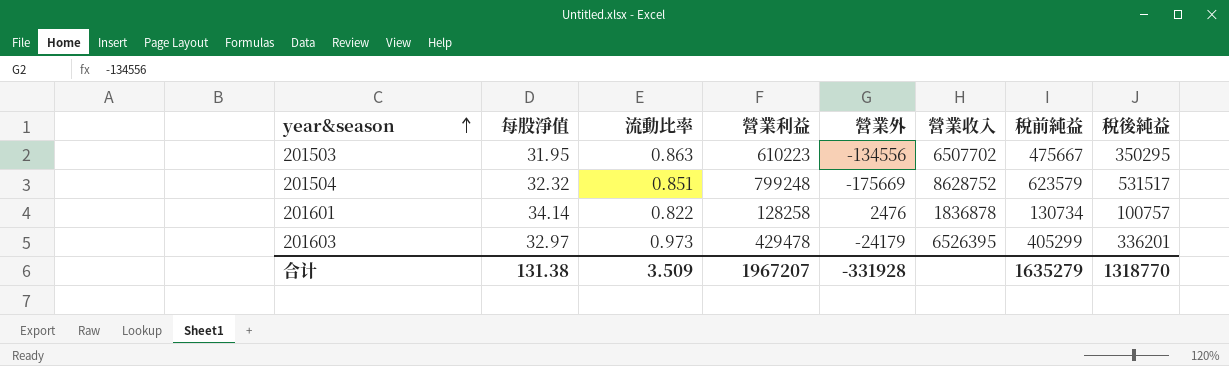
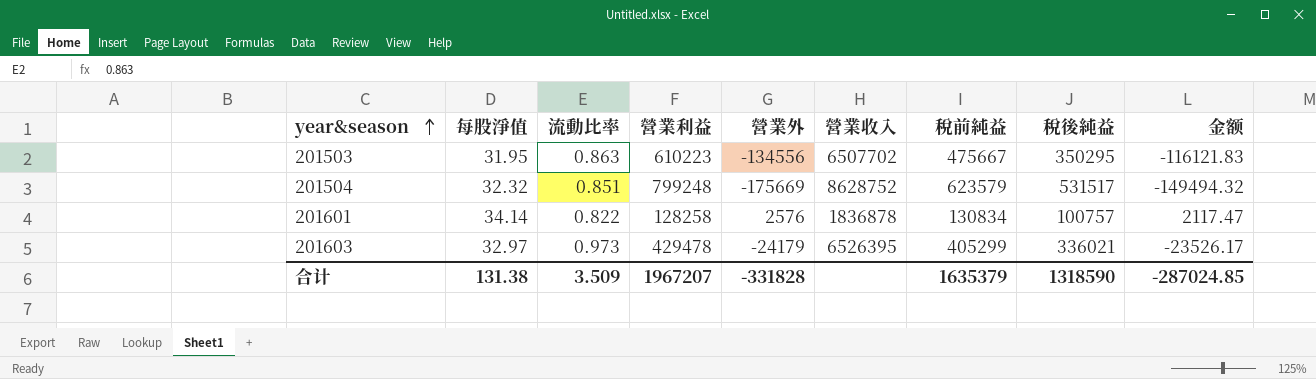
column 金额 | formula: none -> [流動比率] * [營業外]
201601 | 營業外: 2476 -> 2576
201601 | 稅前純益: 130734 -> 130834
201603 | 稅後純益: 336201 -> 336021
合计 | 營業外: -331928 -> -331828
合计 | 稅前純益: 1635279 -> 1635379
合计 | 稅後純益: 1318770 -> 1318590

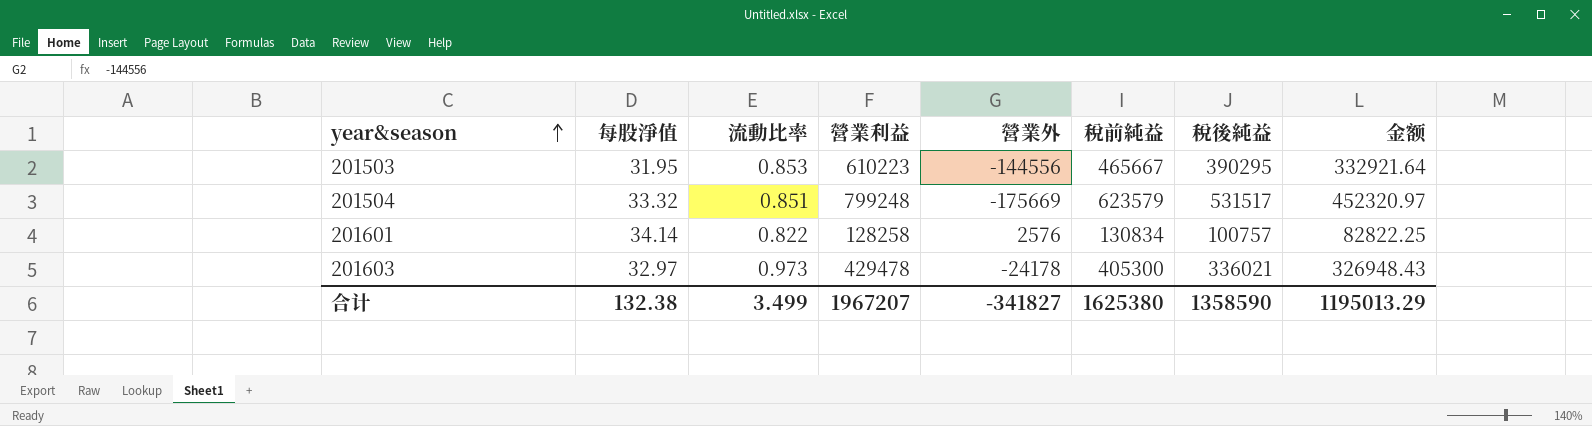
column 營業收入 | position: 6 -> none
column 金额 | formula: [流動比率] * [營業外] -> [流動比率] * [稅後純益]
201503 | 流動比率: 0.863 -> 0.853
201503 | 營業外: -134556 -> -144556
201503 | 稅前純益: 475667 -> 465667
201503 | 稅後純益: 350295 -> 390295
201504 | 每股淨值: 32.32 -> 33.32
201603 | 營業外: -24179 -> -24178
201603 | 稅前純益: 405299 -> 405300
合计 | 每股淨值: 131.38 -> 132.38
合计 | 流動比率: 3.509 -> 3.499
合计 | 營業外: -331828 -> -341827
合计 | 稅前純益: 1635379 -> 1625380
合计 | 稅後純益: 1318590 -> 1358590
合计 | 金额: -287024.85 -> 1195013.29

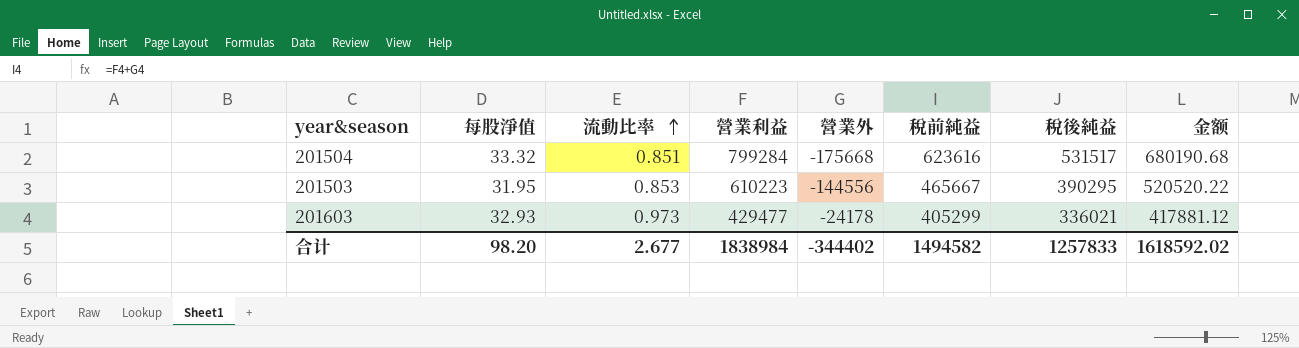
row order: year&season ascending -> 流動比率 ascending
column 金额 | formula: [流動比率] * [稅後純益] -> [流動比率] * [營業利益]
row 201601: 34.14 | 0.822 | 128258 | 2576 | 130834 | 100757 | 82822.25 -> none
201504 | 營業利益: 799248 -> 799284
201504 | 營業外: -175669 -> -175668
201504 | 稅前純益: 623579 -> 623616
201603 | 每股淨值: 32.97 -> 32.93
201603 | 營業利益: 429478 -> 429477
201603 | 稅前純益: 405300 -> 405299
合计 | 每股淨值: 132.38 -> 98.20
合计 | 流動比率: 3.499 -> 2.677
合计 | 營業利益: 1967207 -> 1838984
合计 | 營業外: -341827 -> -344402
合计 | 稅前純益: 1625380 -> 1494582
合计 | 稅後純益: 1358590 -> 1257833
合计 | 金额: 1195013.29 -> 1618592.02

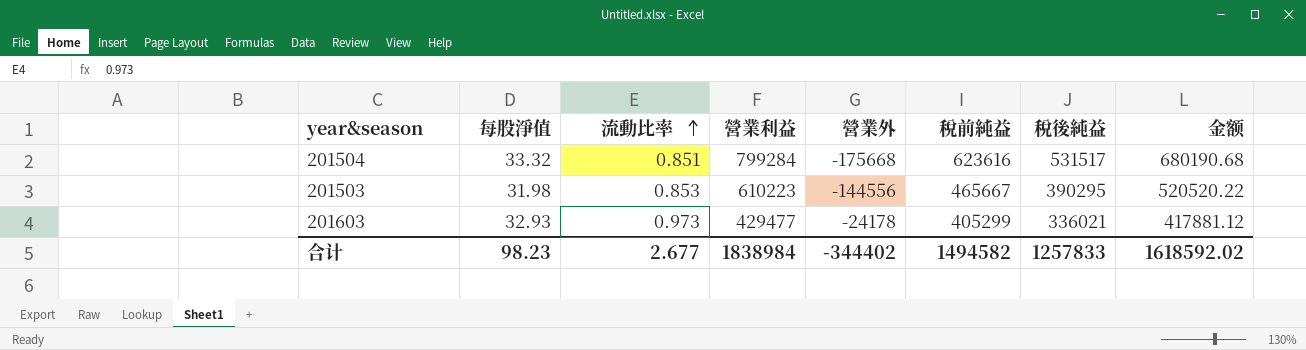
201503 | 每股淨值: 31.95 -> 31.98
合计 | 每股淨值: 98.20 -> 98.23

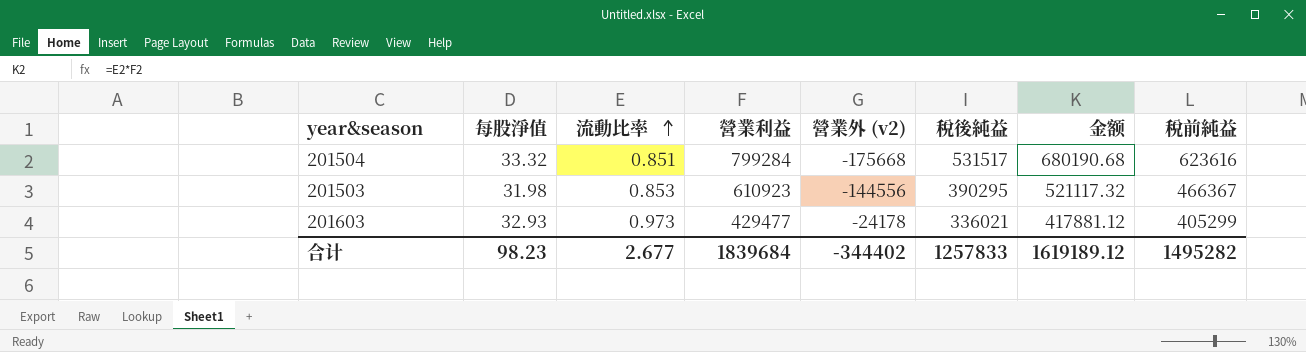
column name: 營業外 -> 營業外 (v2)
column 稅前純益 | position: 6 -> 8
201503 | 營業利益: 610223 -> 610923
201503 | 金额: 520520.22 -> 521117.32
201503 | 稅前純益: 465667 -> 466367
合计 | 營業利益: 1838984 -> 1839684
合计 | 金额: 1618592.02 -> 1619189.12
合计 | 稅前純益: 1494582 -> 1495282

